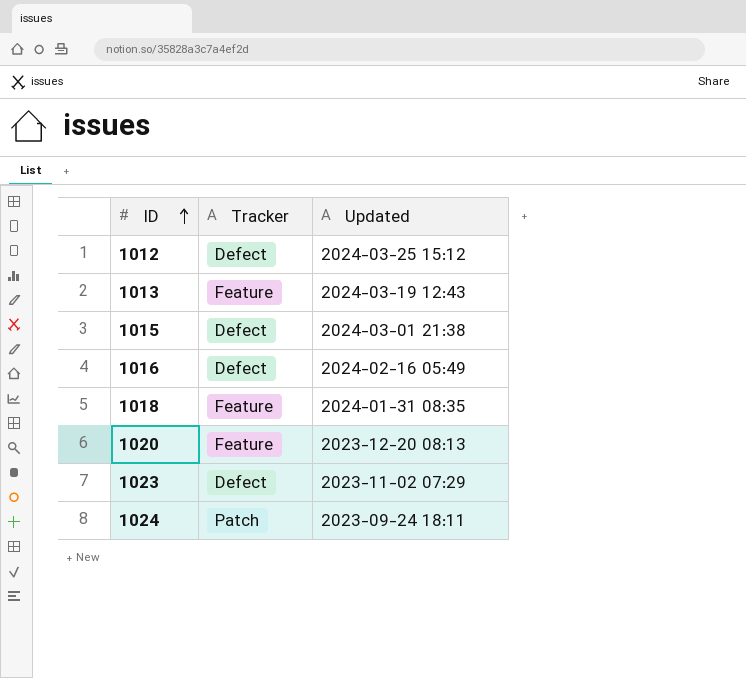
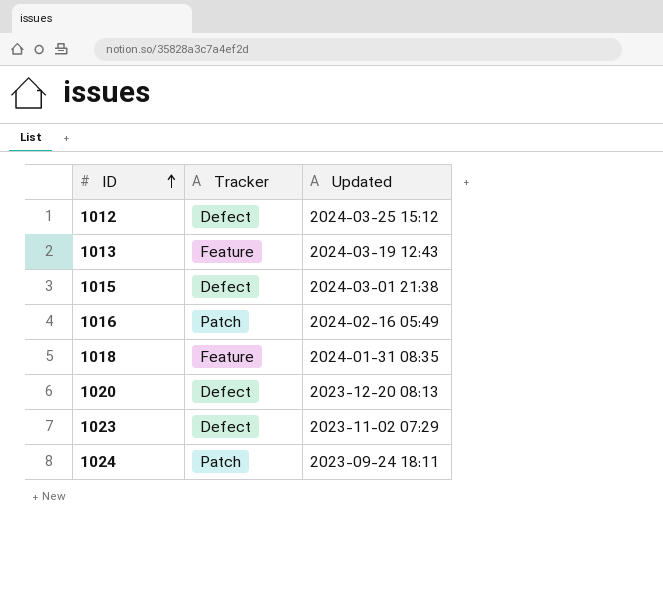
1016 | Tracker: Defect -> Patch
1020 | Tracker: Feature -> Defect

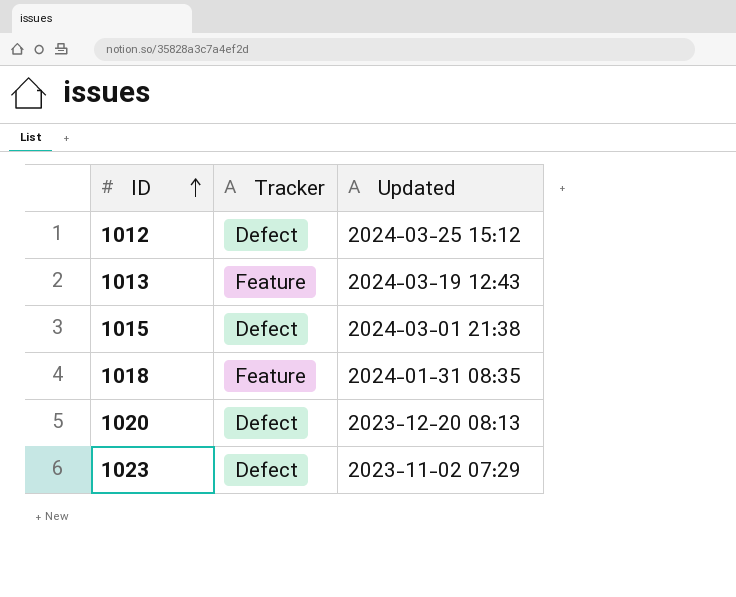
row 1016: Patch | 2024-02-16 05:49 -> none
row 1024: Patch | 2023-09-24 18:11 -> none

